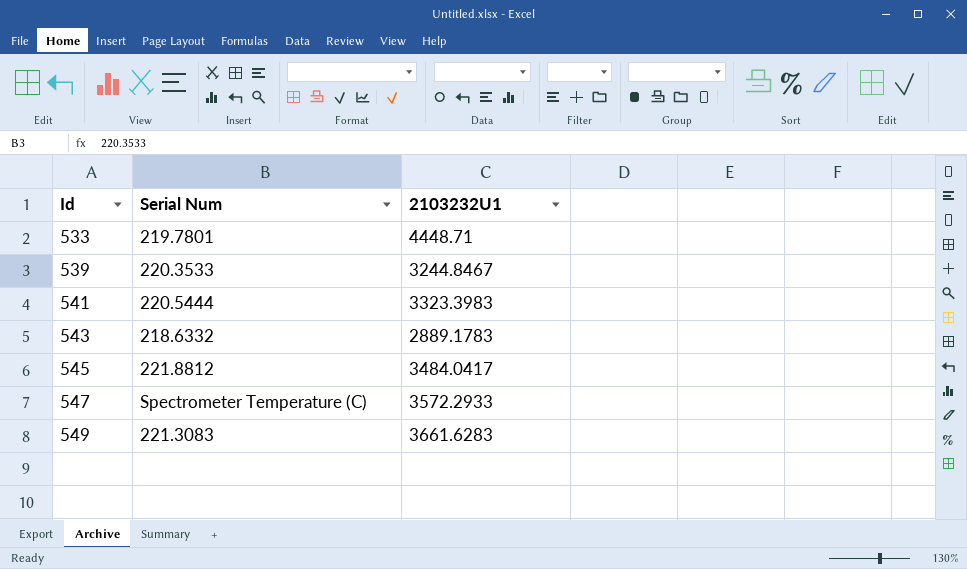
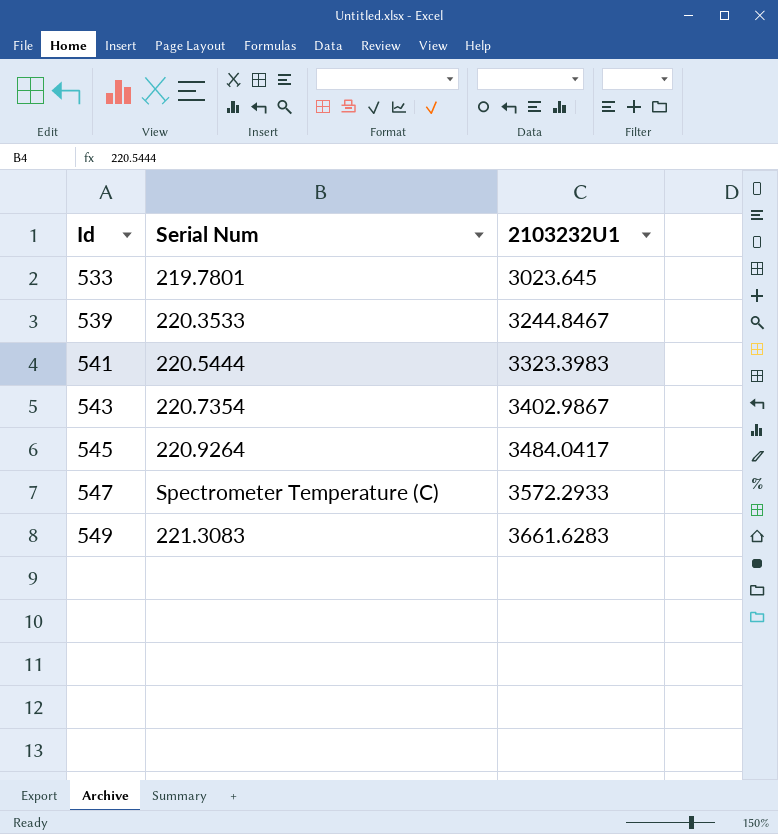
533 | 2103232U1: 4448.71 -> 3023.645
543 | Serial Num: 218.6332 -> 220.7354
543 | 2103232U1: 2889.1783 -> 3402.9867
545 | Serial Num: 221.8812 -> 220.9264

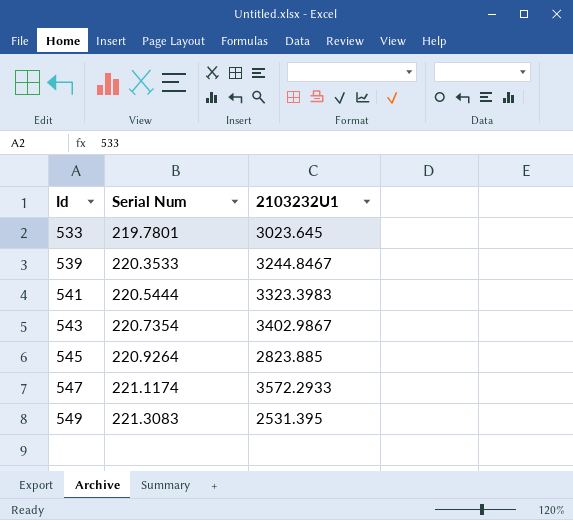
545 | 2103232U1: 3484.0417 -> 2823.885
547 | Serial Num: Spectrometer Temperature (C) -> 221.1174
549 | 2103232U1: 3661.6283 -> 2531.395

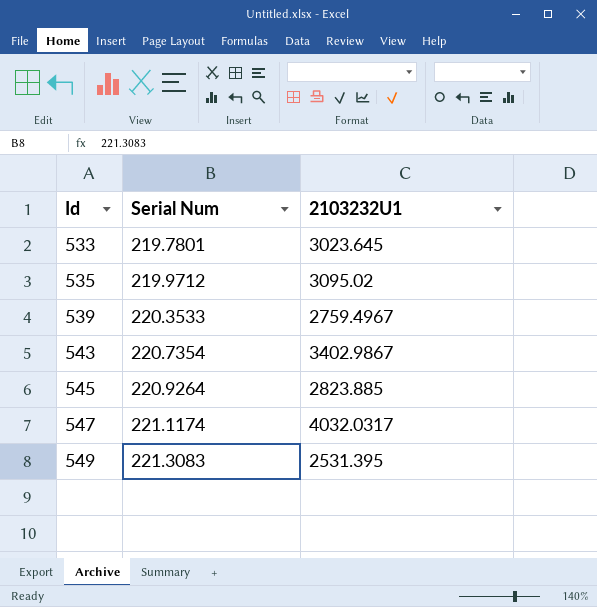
row 541: 220.5444 | 3323.3983 -> none
row 535: none -> 219.9712 | 3095.02
539 | 2103232U1: 3244.8467 -> 2759.4967
547 | 2103232U1: 3572.2933 -> 4032.0317

